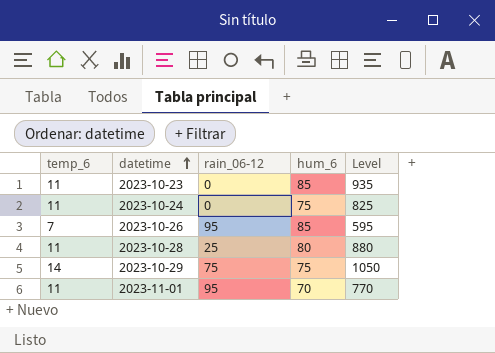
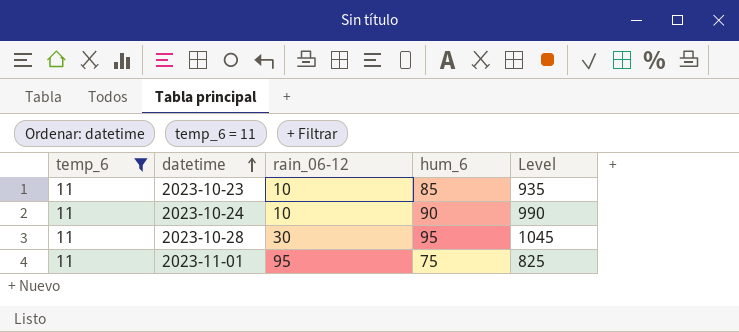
filter: none -> temp_6 = 11
2023-10-23 | rain_06-12: 0 -> 10
2023-10-24 | rain_06-12: 0 -> 10
2023-10-24 | hum_6: 75 -> 90
2023-10-24 | Level: 825 -> 990
2023-10-28 | rain_06-12: 25 -> 30
2023-10-28 | hum_6: 80 -> 95
2023-10-28 | Level: 880 -> 1045
2023-11-01 | hum_6: 70 -> 75
2023-11-01 | Level: 770 -> 825

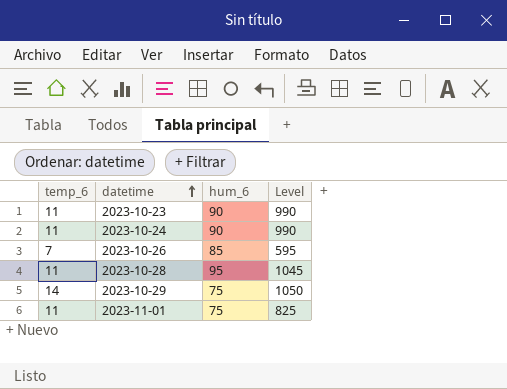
filter: temp_6 = 11 -> none
column rain_06-12 | position: 3 -> none
2023-10-23 | hum_6: 85 -> 90
2023-10-23 | Level: 935 -> 990

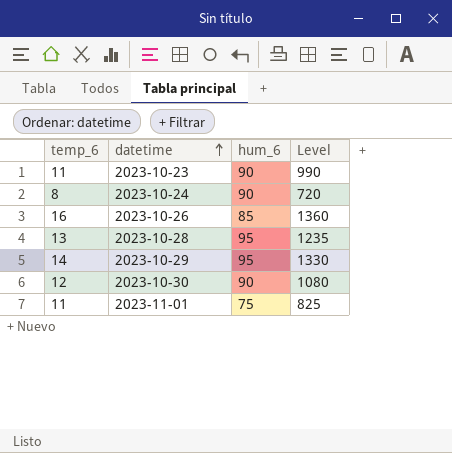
2023-10-24 | temp_6: 11 -> 8
2023-10-24 | Level: 990 -> 720
2023-10-26 | temp_6: 7 -> 16
2023-10-26 | Level: 595 -> 1360
2023-10-28 | temp_6: 11 -> 13
2023-10-28 | Level: 1045 -> 1235
2023-10-29 | hum_6: 75 -> 95
2023-10-29 | Level: 1050 -> 1330
row 2023-10-30: none -> 12 | 90 | 1080

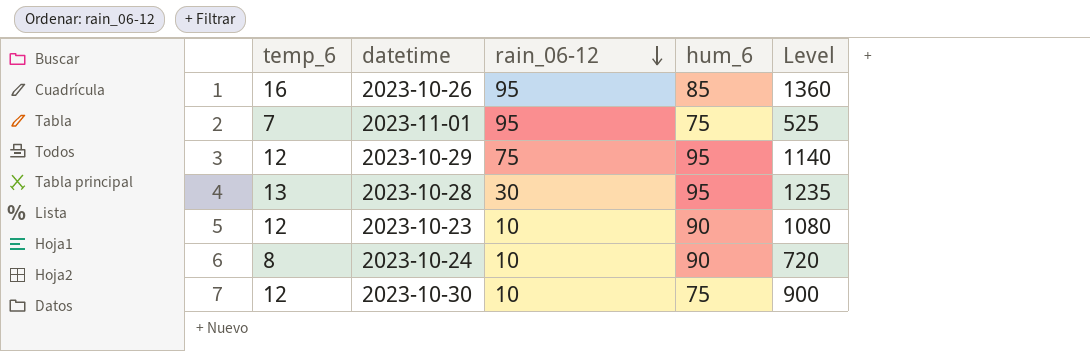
row order: datetime ascending -> rain_06-12 descending
column rain_06-12 | position: none -> 3
2023-11-01 | temp_6: 11 -> 7
2023-11-01 | Level: 825 -> 525
2023-10-29 | temp_6: 14 -> 12
2023-10-29 | Level: 1330 -> 1140
2023-10-23 | temp_6: 11 -> 12
2023-10-23 | Level: 990 -> 1080
2023-10-30 | hum_6: 90 -> 75
2023-10-30 | Level: 1080 -> 900

